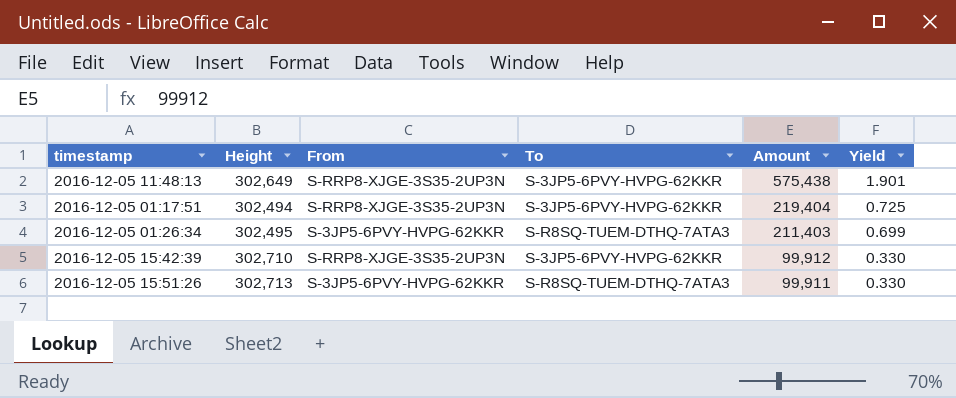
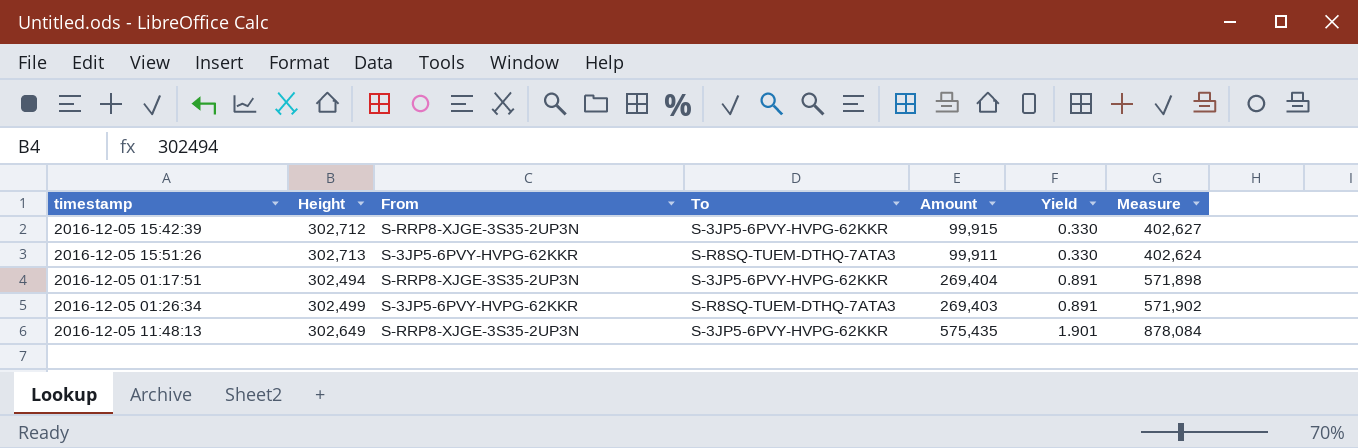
row order: Amount descending -> Yield ascending
column Measure | formula: none -> [Height] + [Amount]
2016-12-05 15:42:39 | Height: 302,710 -> 302,712
2016-12-05 15:42:39 | Amount: 99,912 -> 99,915
2016-12-05 01:17:51 | Amount: 219,404 -> 269,404
2016-12-05 01:17:51 | Yield: 0.725 -> 0.891
2016-12-05 01:26:34 | Height: 302,495 -> 302,499
2016-12-05 01:26:34 | Amount: 211,403 -> 269,403
2016-12-05 01:26:34 | Yield: 0.699 -> 0.891
2016-12-05 11:48:13 | Amount: 575,438 -> 575,435

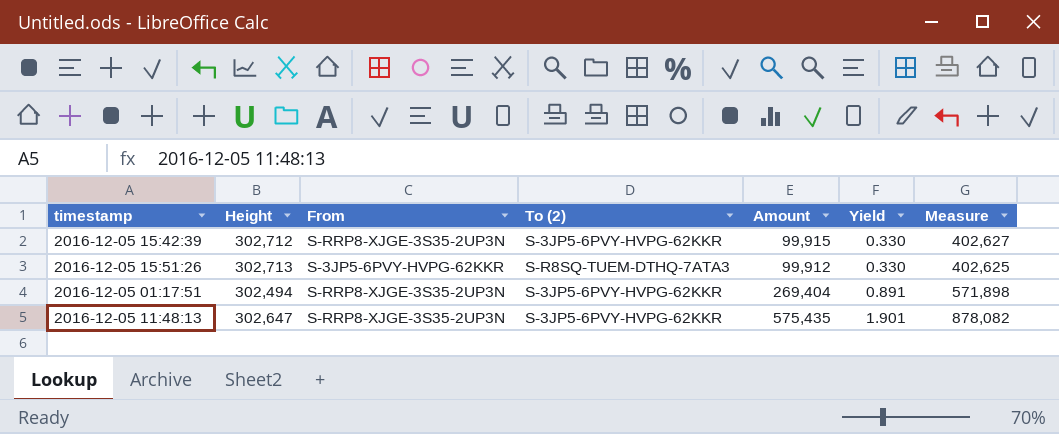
column name: To -> To (2)
row 2016-12-05 01:26:34: 302,499 | S-3JP5-6PVY-HVPG-62KKR | S-R8SQ-TUEM-DTHQ-7ATA3 | 269,403 | 0.891 | 571,902 -> none
2016-12-05 15:51:26 | Amount: 99,911 -> 99,912
2016-12-05 15:51:26 | Measure: 402,624 -> 402,625
2016-12-05 11:48:13 | Height: 302,649 -> 302,647
2016-12-05 11:48:13 | Measure: 878,084 -> 878,082

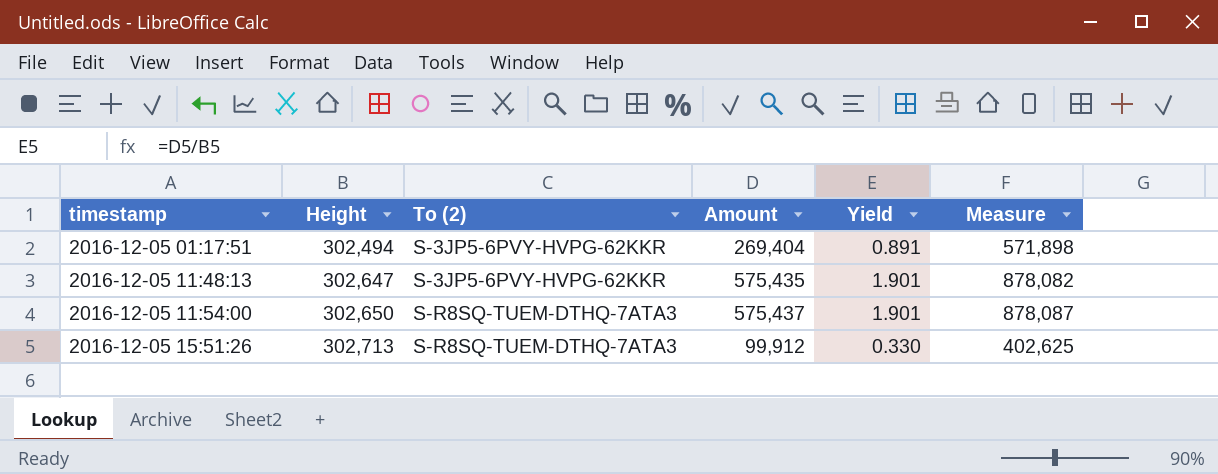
row order: Yield ascending -> timestamp ascending
column From | position: 3 -> none
row 2016-12-05 15:42:39: 302,712 | S-RRP8-XJGE-3S35-2UP3N | S-3JP5-6PVY-HVPG-62KKR | 99,915 | 0.330 | 402,627 -> none
row 2016-12-05 11:54:00: none -> 302,650 | S-R8SQ-TUEM-DTHQ-7ATA3 | 575,437 | 1.901 | 878,087

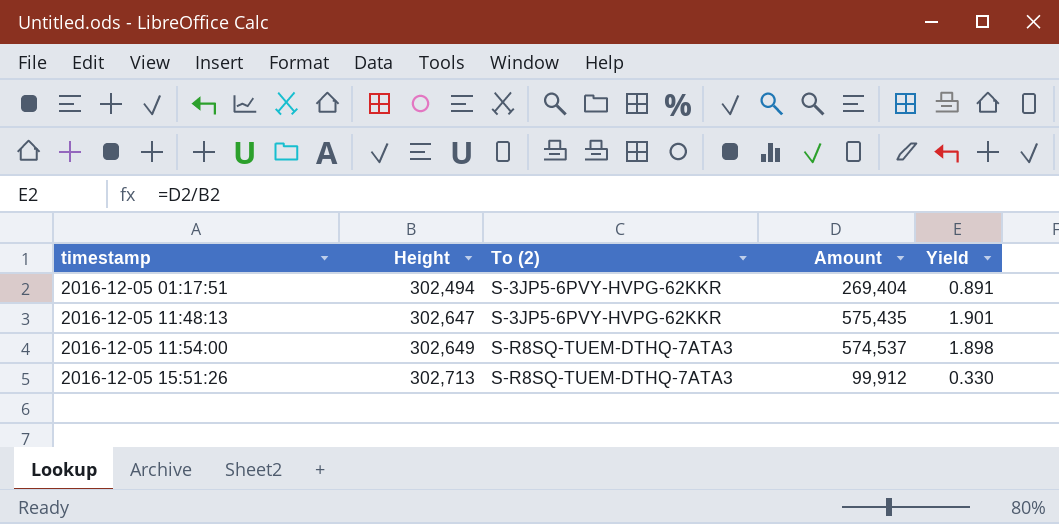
column Measure | formula: [Height] + [Amount] -> none
2016-12-05 11:54:00 | Height: 302,650 -> 302,649
2016-12-05 11:54:00 | Amount: 575,437 -> 574,537
2016-12-05 11:54:00 | Yield: 1.901 -> 1.898

